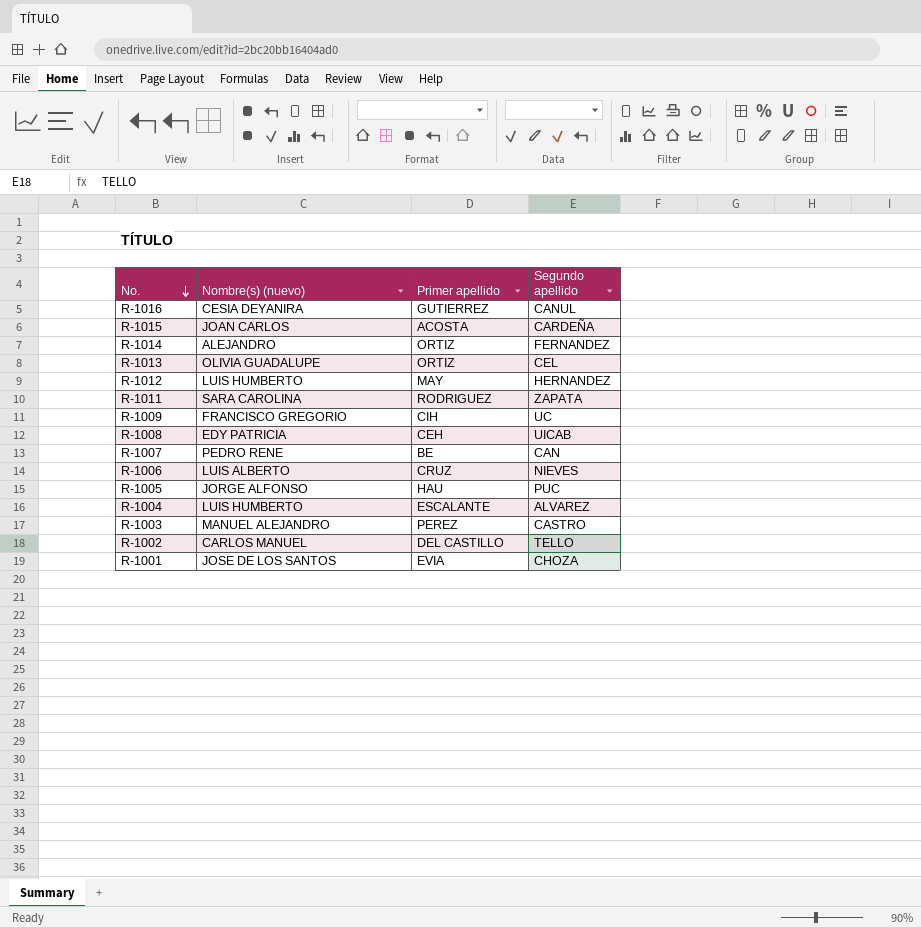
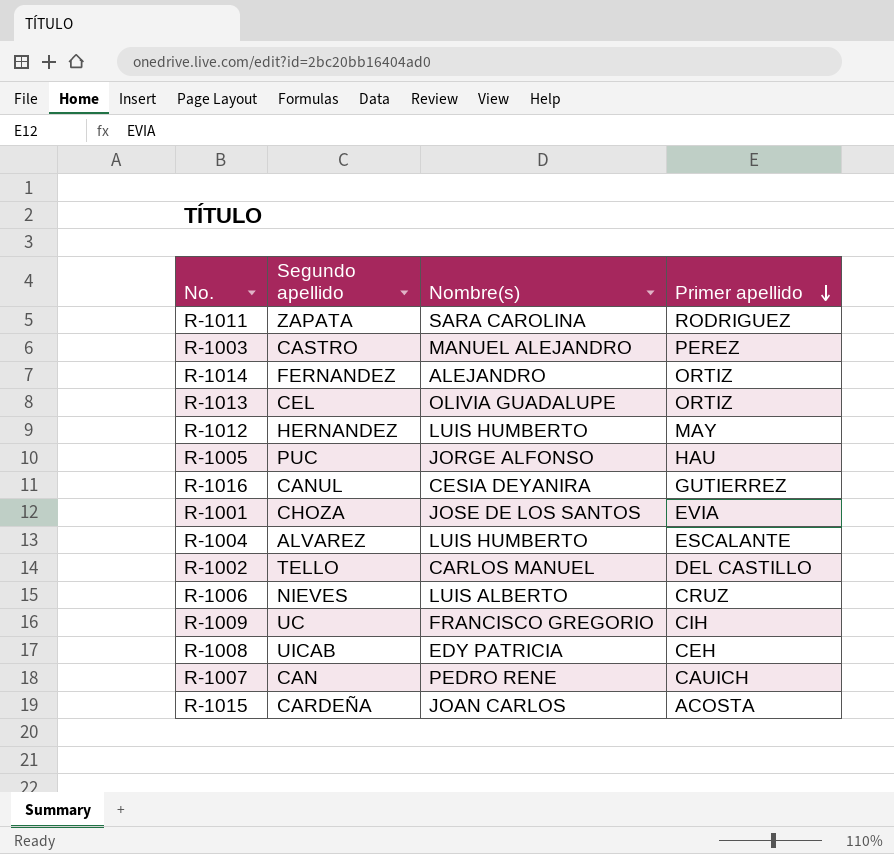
row order: No. descending -> Primer apellido descending
column Segundo apellido | position: 4 -> 2
column name: Nombre(s) (nuevo) -> Nombre(s)
R-1007 | Primer apellido: BE -> CAUICH

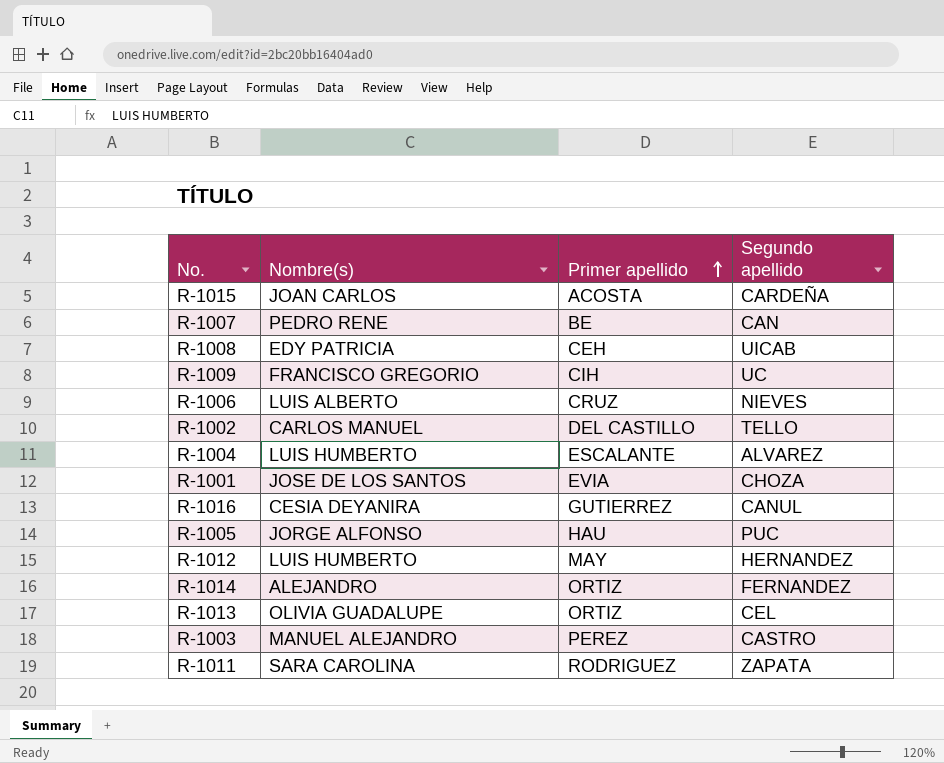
row order: Primer apellido descending -> Primer apellido ascending
column Segundo apellido | position: 2 -> 4
R-1007 | Primer apellido: CAUICH -> BE

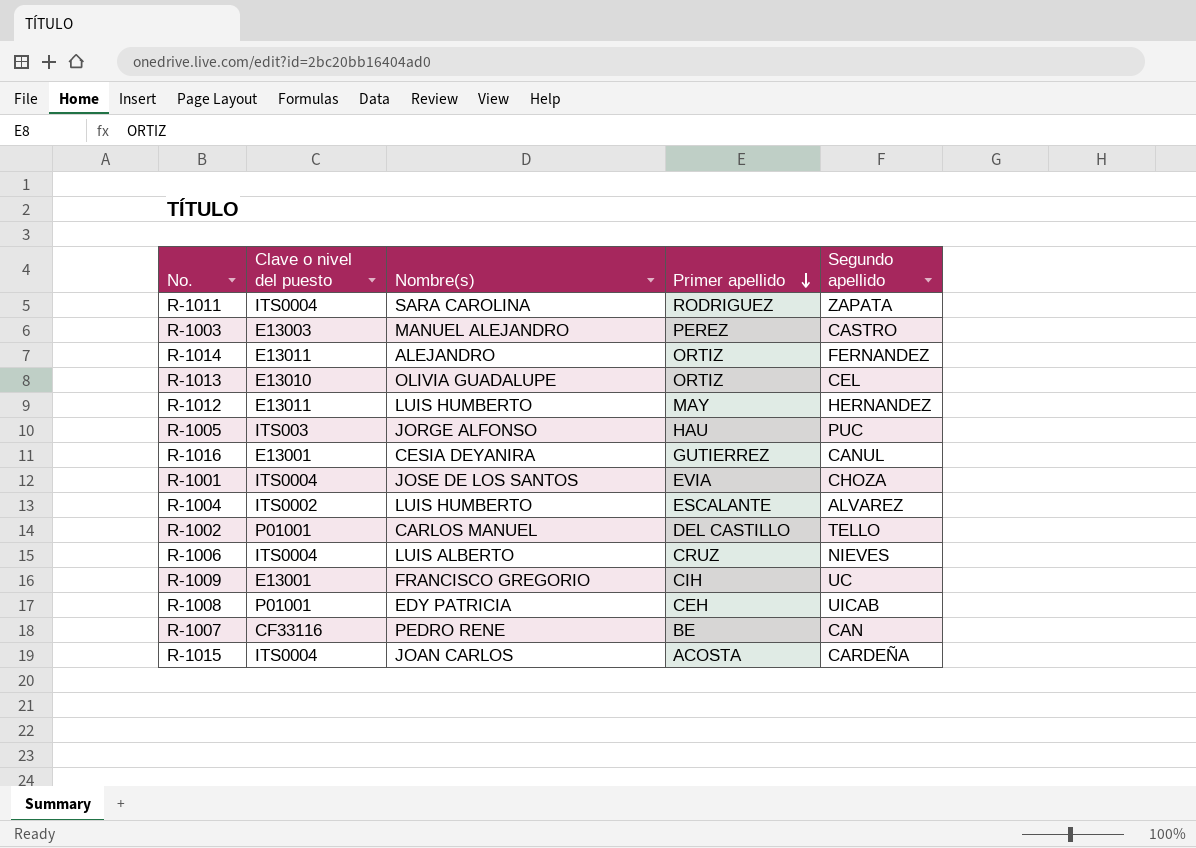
row order: Primer apellido ascending -> Primer apellido descending
column Clave o nivel del puesto | position: none -> 2

